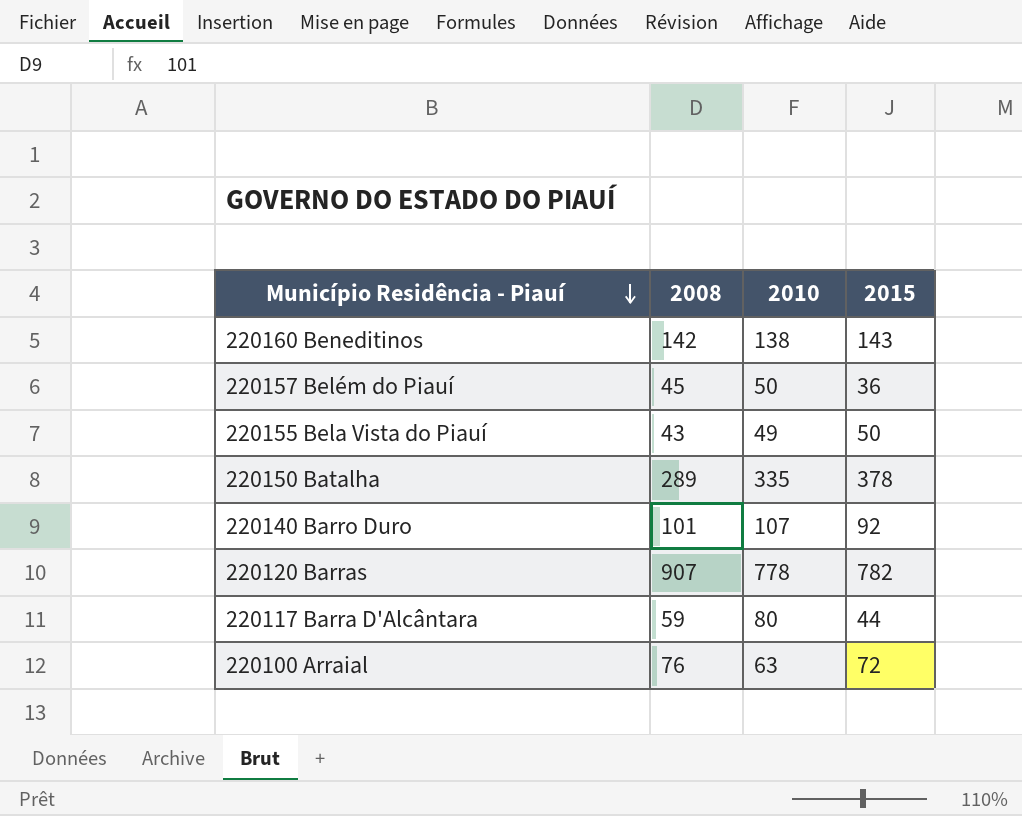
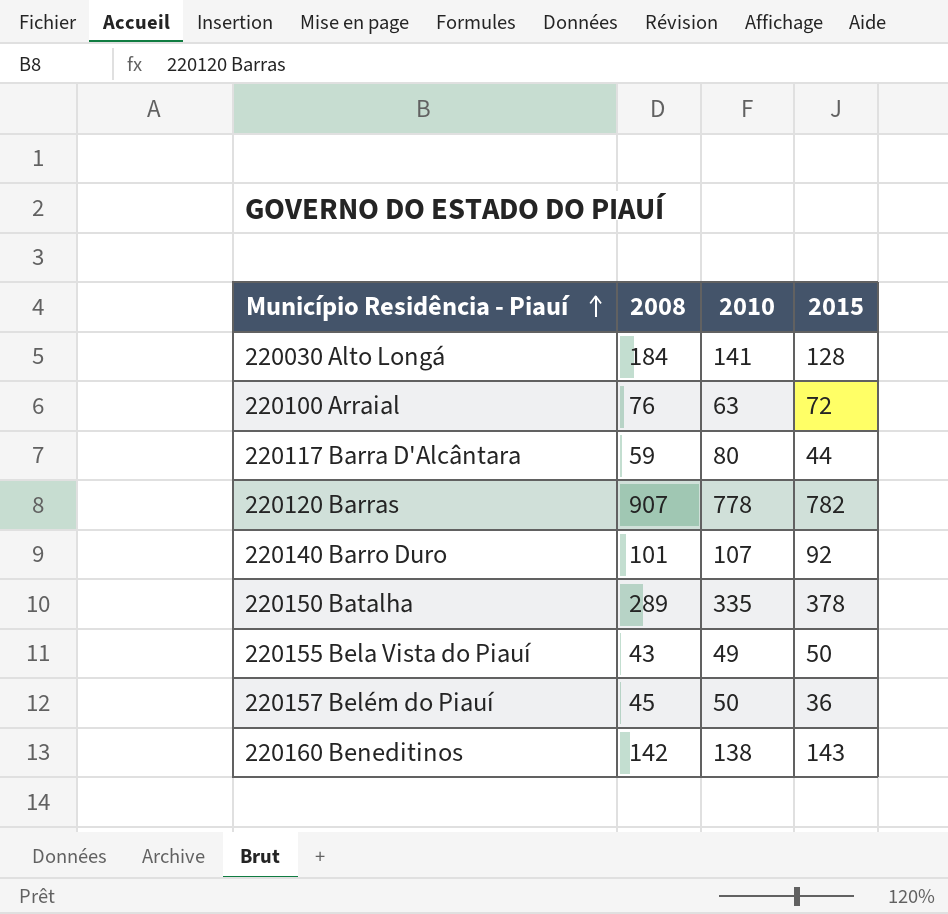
row order: Município Residência - Piauí descending -> Município Residência - Piauí ascending
row 220030 Alto Longá: none -> 184 | 141 | 128

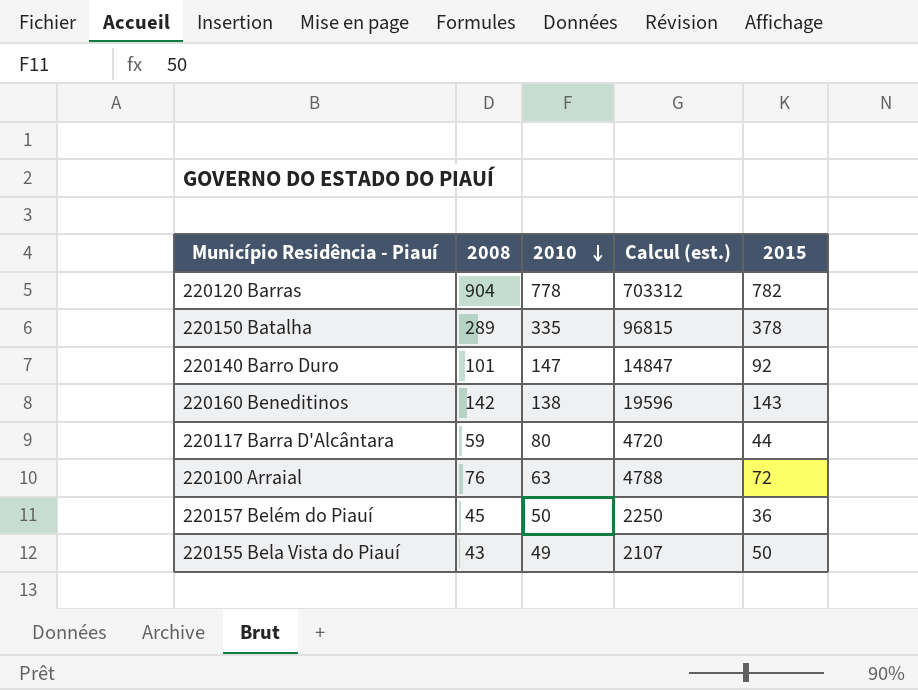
row order: Município Residência - Piauí ascending -> 2010 descending
column Calcul (est.) | formula: none -> [2008] * [2010]
row 220030 Alto Longá: 184 | 141 | 128 -> none
220120 Barras | 2008: 907 -> 904
220140 Barro Duro | 2010: 107 -> 147

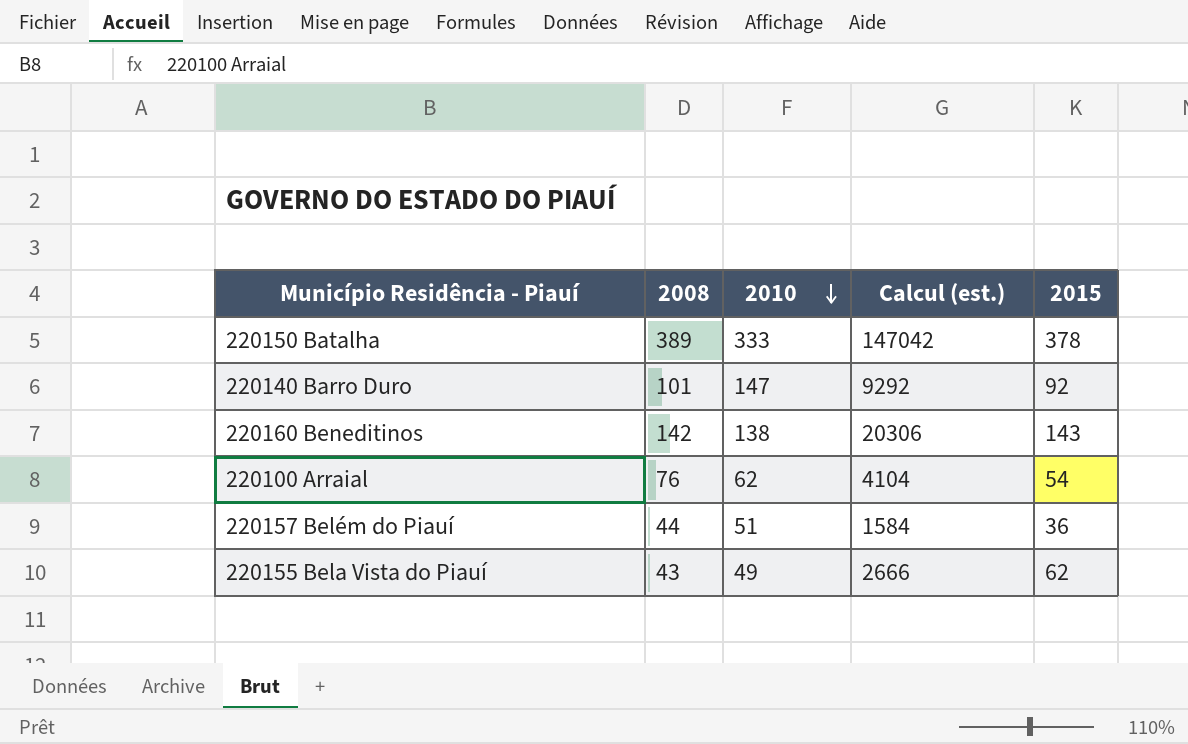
column Calcul (est.) | formula: [2008] * [2010] -> [2008] * [2015]
row 220120 Barras: 904 | 778 | 703312 | 782 -> none
row 220117 Barra D'Alcântara: 59 | 80 | 4720 | 44 -> none
220150 Batalha | 2008: 289 -> 389
220150 Batalha | 2010: 335 -> 333
220100 Arraial | 2010: 63 -> 62
220100 Arraial | 2015: 72 -> 54
220157 Belém do Piauí | 2008: 45 -> 44
220157 Belém do Piauí | 2010: 50 -> 51
220155 Bela Vista do Piauí | 2015: 50 -> 62

